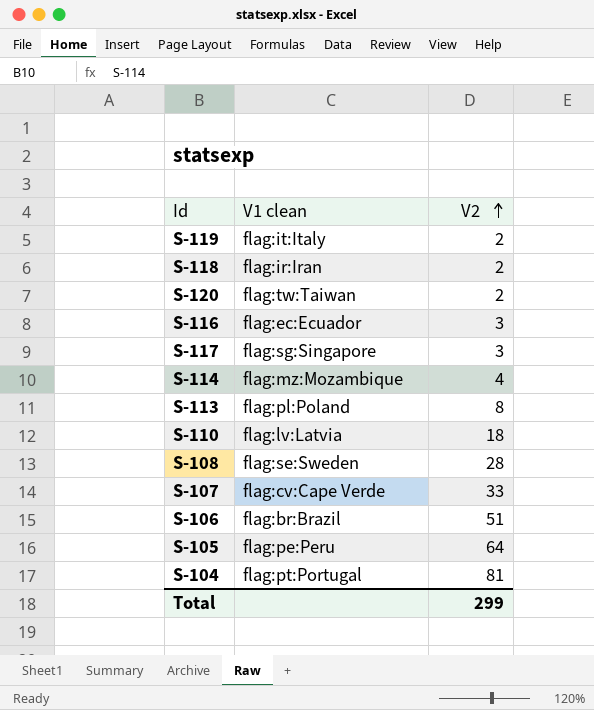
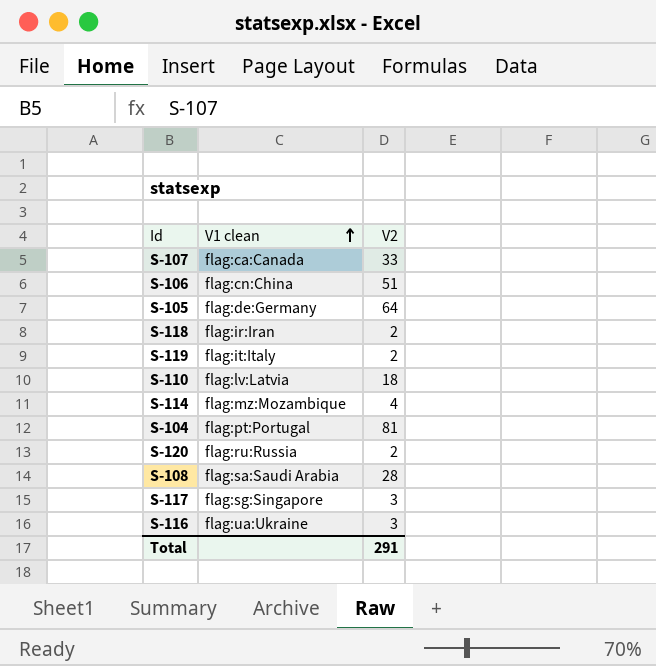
row order: V2 ascending -> V1 clean ascending
row S-113: flag:pl:Poland | 8 -> none
S-107 | V1 clean: flag:cv:Cape Verde -> flag:ca:Canada
S-106 | V1 clean: flag:br:Brazil -> flag:cn:China
S-105 | V1 clean: flag:pe:Peru -> flag:de:Germany
S-120 | V1 clean: flag:tw:Taiwan -> flag:ru:Russia
S-108 | V1 clean: flag:se:Sweden -> flag:sa:Saudi Arabia
S-116 | V1 clean: flag:ec:Ecuador -> flag:ua:Ukraine
Total | V2: 299 -> 291

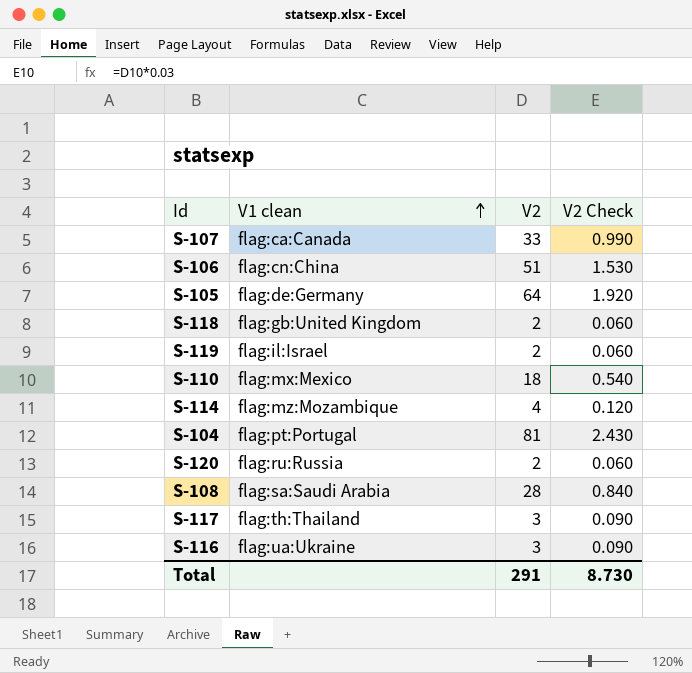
column V2 Check | formula: none -> [V2] * 0.03
S-118 | V1 clean: flag:ir:Iran -> flag:gb:United Kingdom
S-119 | V1 clean: flag:it:Italy -> flag:il:Israel
S-110 | V1 clean: flag:lv:Latvia -> flag:mx:Mexico
S-117 | V1 clean: flag:sg:Singapore -> flag:th:Thailand

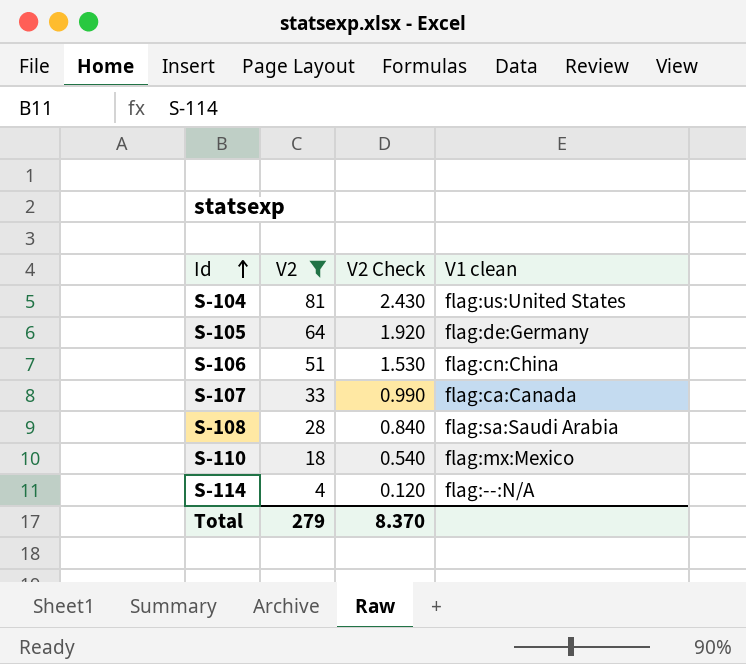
filter: none -> V2 >= 4
row order: V1 clean ascending -> Id ascending
column V1 clean | position: 2 -> 4
S-104 | V1 clean: flag:pt:Portugal -> flag:us:United States
S-114 | V1 clean: flag:mz:Mozambique -> flag:--:N/A
Total | V2: 291 -> 279
Total | V2 Check: 8.730 -> 8.370

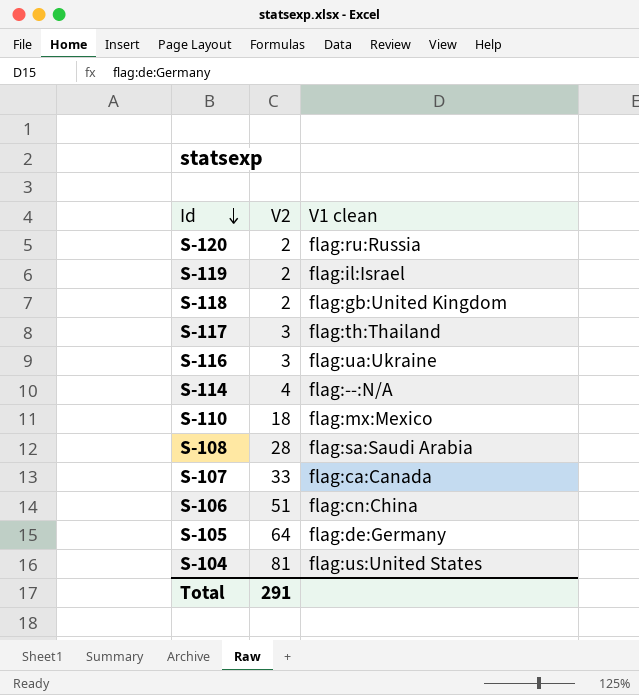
filter: V2 >= 4 -> none
row order: Id ascending -> Id descending
column V2 Check | formula: [V2] * 0.03 -> none
Total | V2: 279 -> 291

